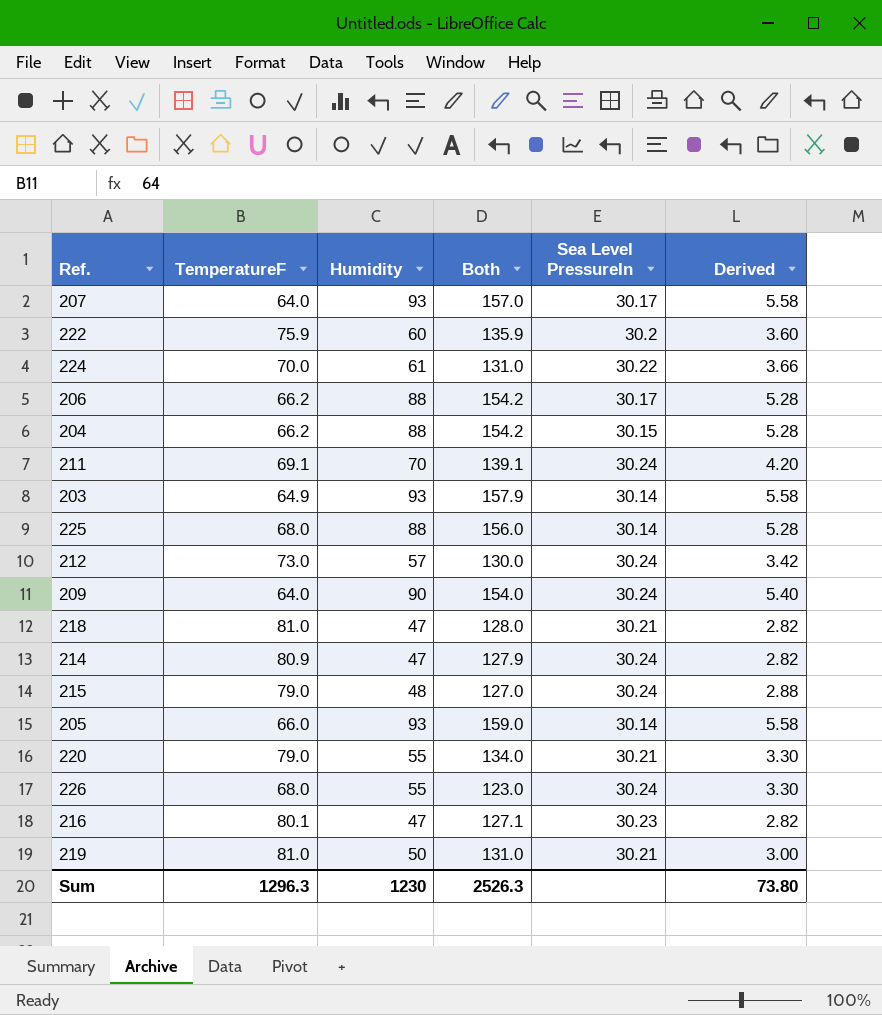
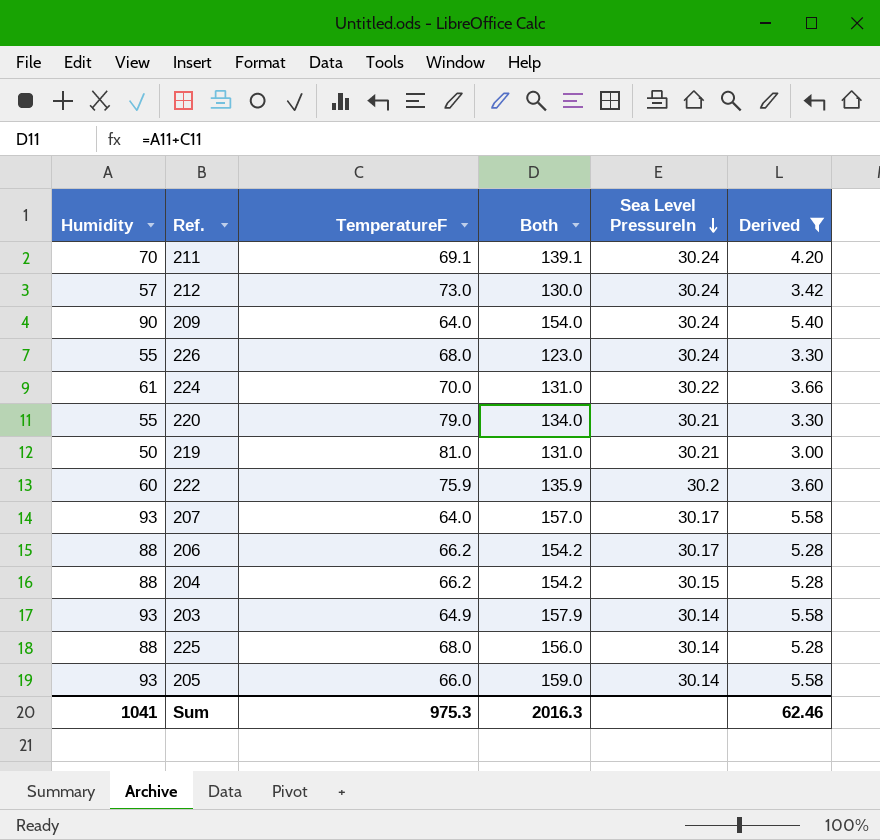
filter: none -> Derived >= 3.00
row order: none -> Sea Level PressureIn descending
column Humidity | position: 3 -> 1
Sum | Humidity: 1230 -> 1041
Sum | TemperatureF: 1296.3 -> 975.3
Sum | Both: 2526.3 -> 2016.3
Sum | Derived: 73.80 -> 62.46

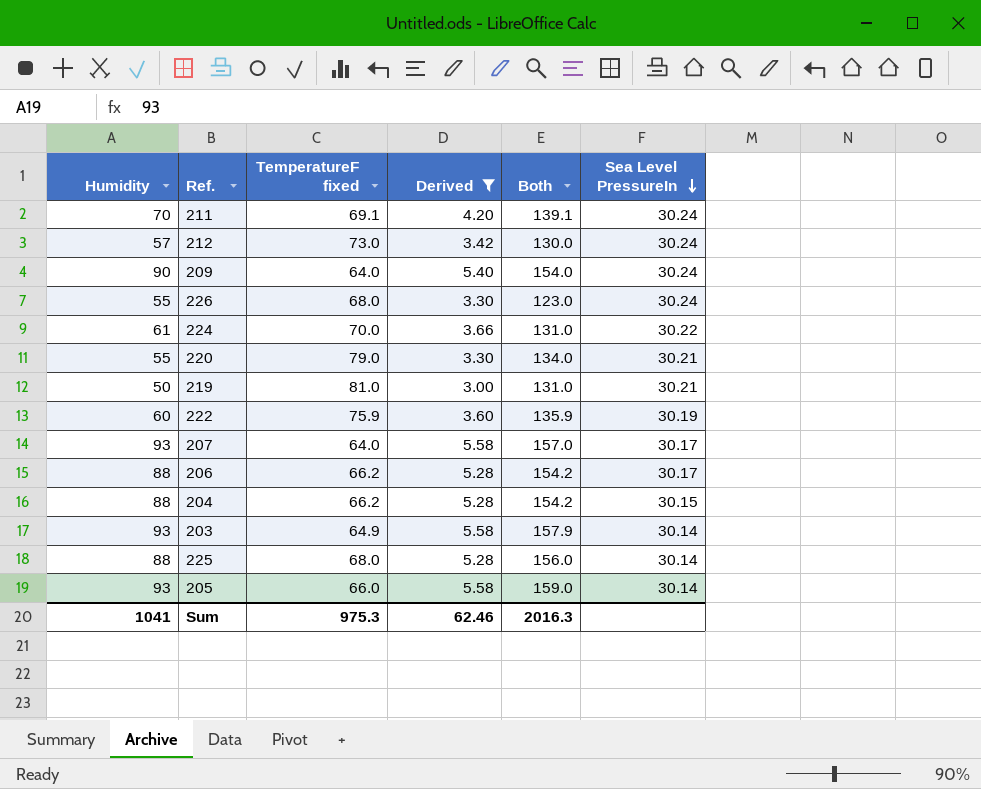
column name: TemperatureF -> TemperatureF fixed
column Derived | position: 6 -> 4
222 | Sea Level PressureIn: 30.2 -> 30.19

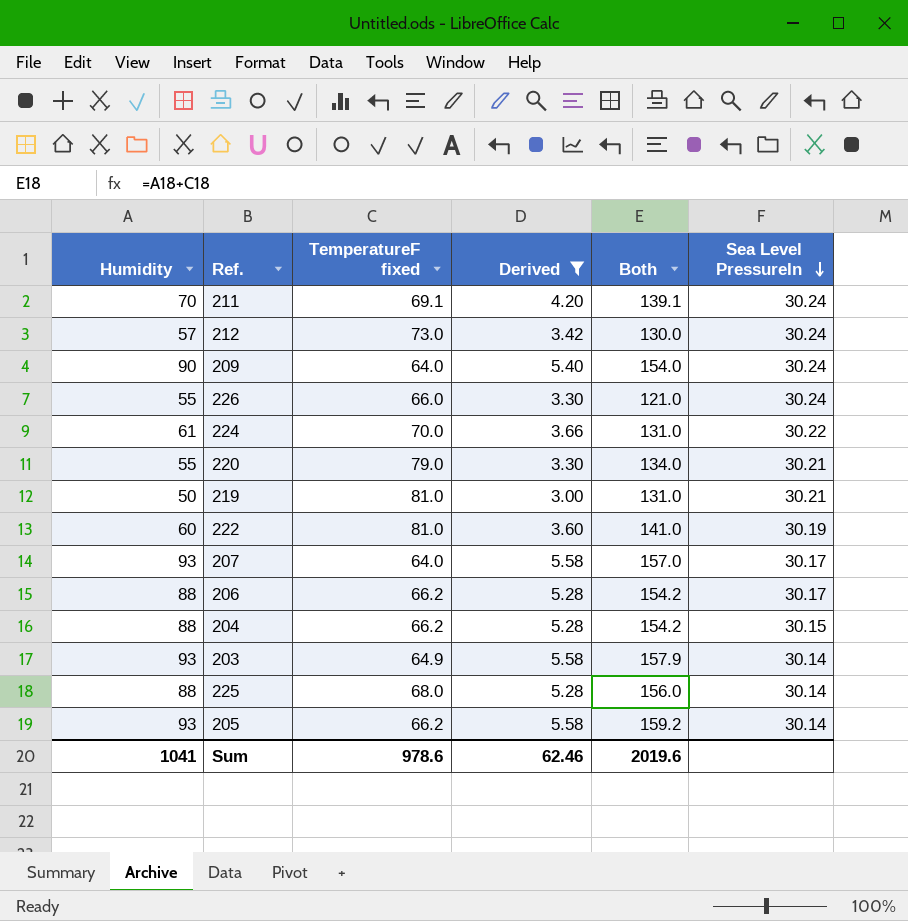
226 | TemperatureF fixed: 68.0 -> 66.0
226 | Both: 123.0 -> 121.0
222 | TemperatureF fixed: 75.9 -> 81.0
222 | Both: 135.9 -> 141.0
205 | TemperatureF fixed: 66.0 -> 66.2
205 | Both: 159.0 -> 159.2
Sum | TemperatureF fixed: 975.3 -> 978.6
Sum | Both: 2016.3 -> 2019.6

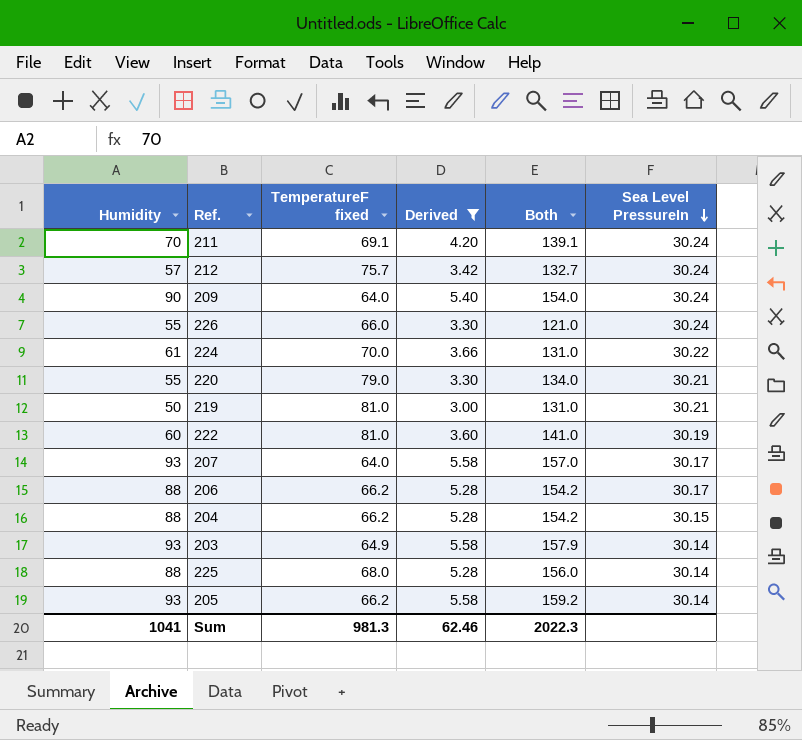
212 | TemperatureF fixed: 73.0 -> 75.7
212 | Both: 130.0 -> 132.7
Sum | TemperatureF fixed: 978.6 -> 981.3
Sum | Both: 2019.6 -> 2022.3

